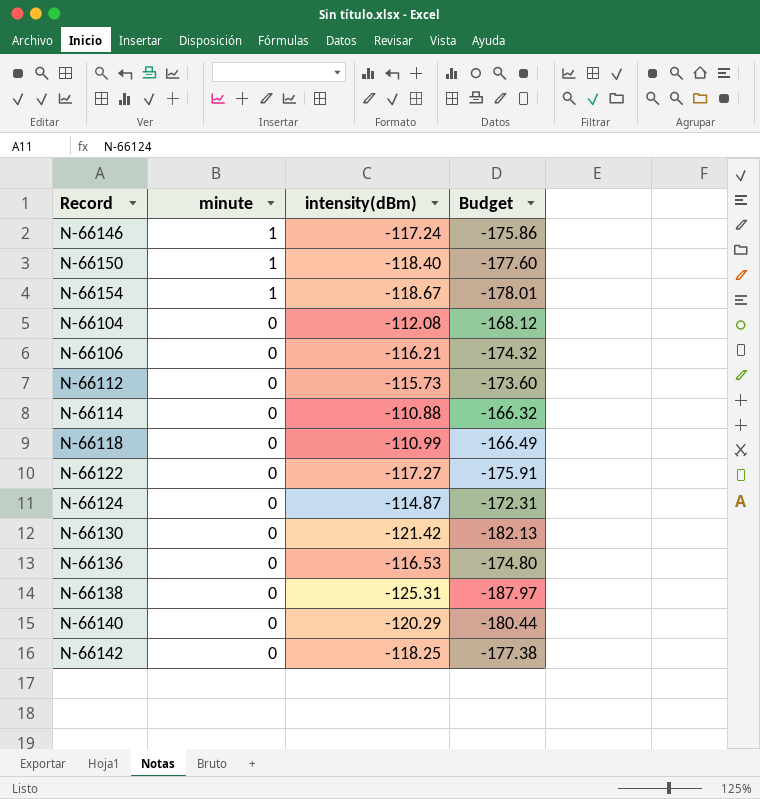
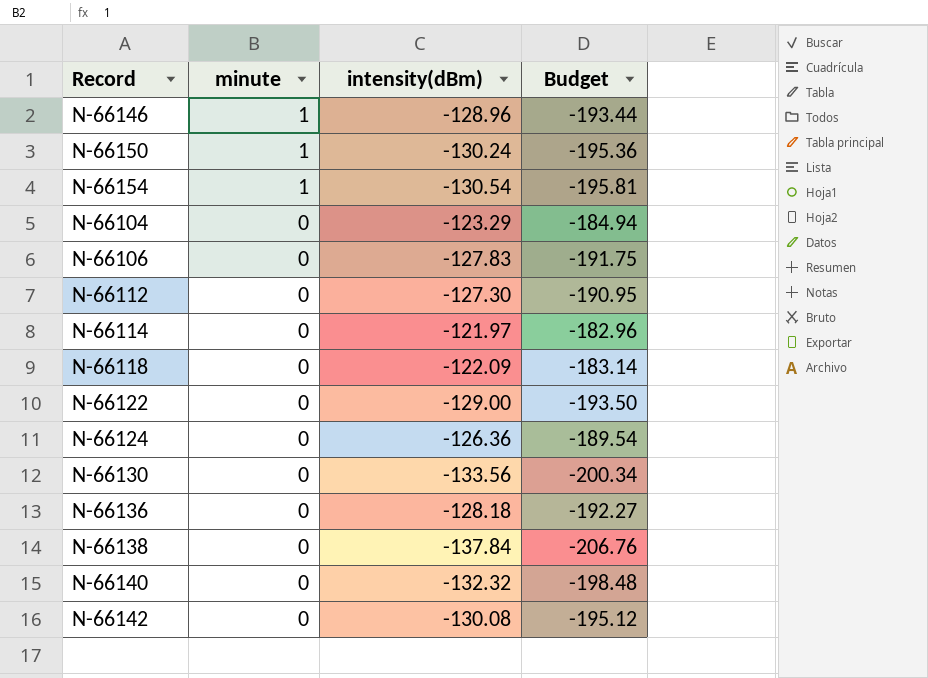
N-66146 | intensity(dBm): -117.24 -> -128.96
N-66146 | Budget: -175.86 -> -193.44
N-66150 | intensity(dBm): -118.40 -> -130.24
N-66150 | Budget: -177.60 -> -195.36
N-66154 | intensity(dBm): -118.67 -> -130.54
N-66154 | Budget: -178.01 -> -195.81
N-66104 | intensity(dBm): -112.08 -> -123.29
N-66104 | Budget: -168.12 -> -184.94
N-66106 | intensity(dBm): -116.21 -> -127.83
N-66106 | Budget: -174.32 -> -191.75
N-66112 | intensity(dBm): -115.73 -> -127.30
N-66112 | Budget: -173.60 -> -190.95
N-66114 | intensity(dBm): -110.88 -> -121.97
N-66114 | Budget: -166.32 -> -182.96
N-66118 | intensity(dBm): -110.99 -> -122.09
N-66118 | Budget: -166.49 -> -183.14
N-66122 | intensity(dBm): -117.27 -> -129.00
N-66122 | Budget: -175.91 -> -193.50
N-66124 | intensity(dBm): -114.87 -> -126.36
N-66124 | Budget: -172.31 -> -189.54
N-66130 | intensity(dBm): -121.42 -> -133.56
N-66130 | Budget: -182.13 -> -200.34
N-66136 | intensity(dBm): -116.53 -> -128.18
N-66136 | Budget: -174.80 -> -192.27
N-66138 | intensity(dBm): -125.31 -> -137.84
N-66138 | Budget: -187.97 -> -206.76
N-66140 | intensity(dBm): -120.29 -> -132.32
N-66140 | Budget: -180.44 -> -198.48
N-66142 | intensity(dBm): -118.25 -> -130.08
N-66142 | Budget: -177.38 -> -195.12

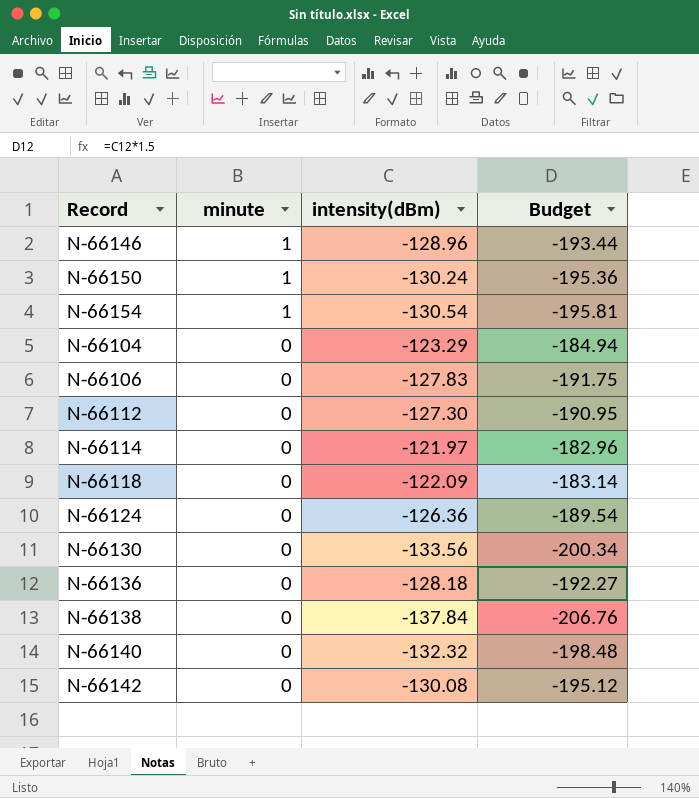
row N-66122: 0 | -129.00 | -193.50 -> none

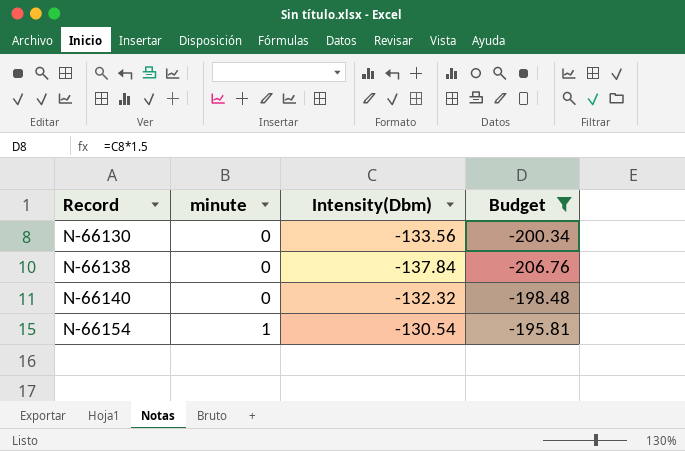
filter: none -> Budget <= -195.81
row order: minute descending -> Record ascending
column name: intensity(dBm) -> Intensity(Dbm)

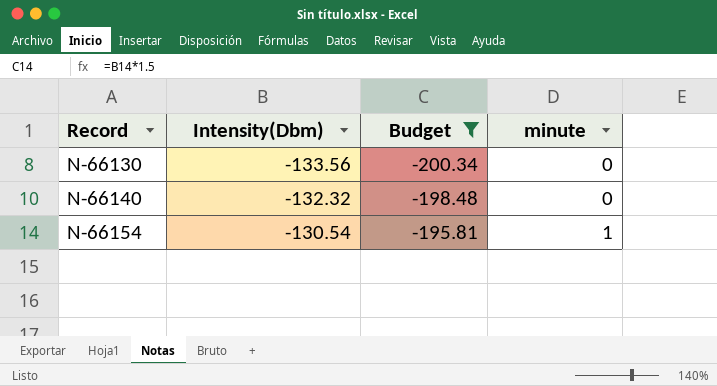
column minute | position: 2 -> 4
row N-66138: 0 | -137.84 | -206.76 -> none

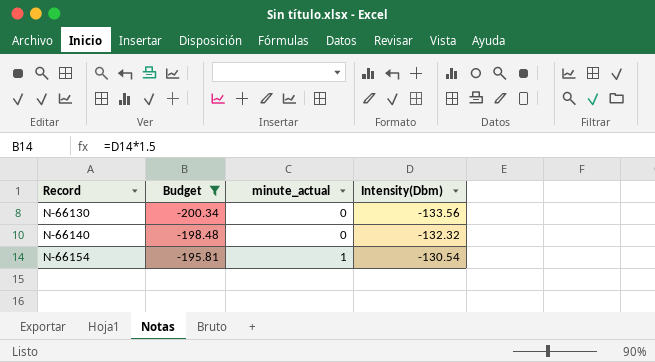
column name: minute -> minute_actual
column Intensity(Dbm) | position: 2 -> 4

